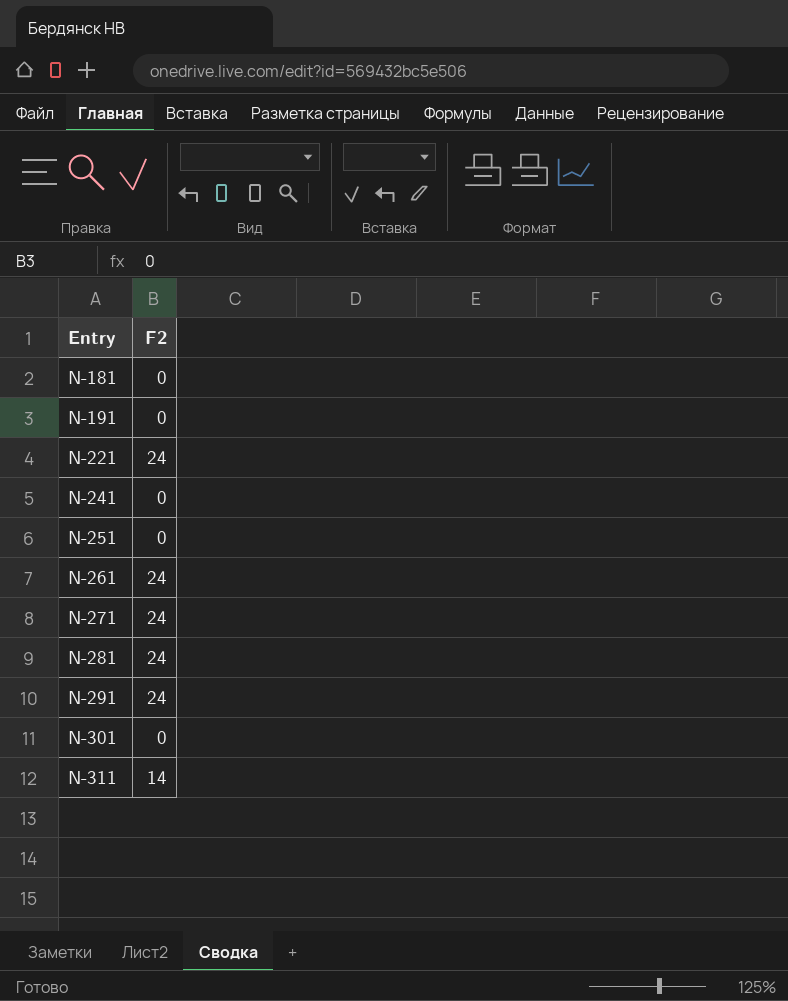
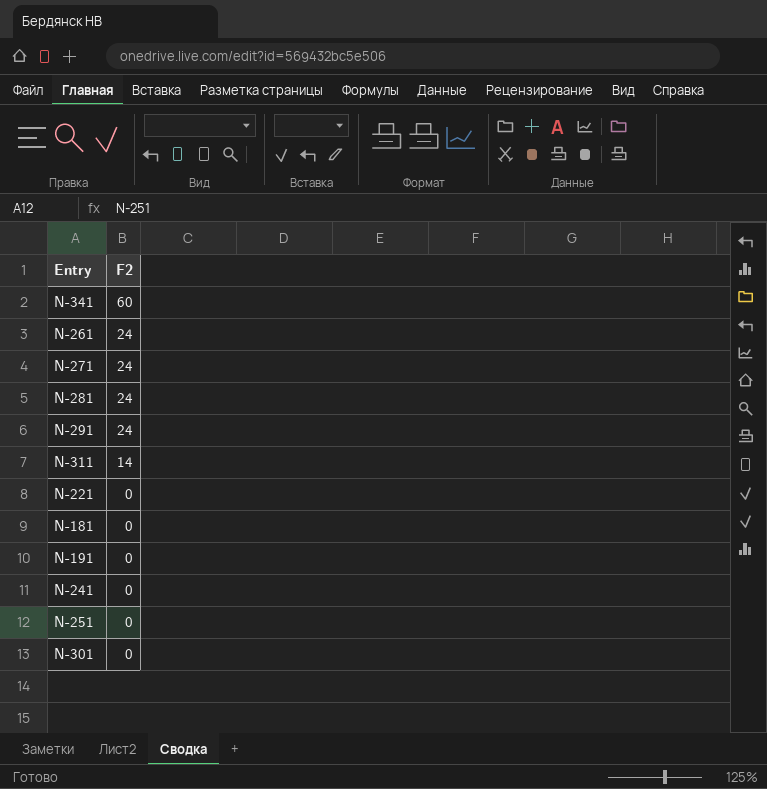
row order: Entry ascending -> F2 descending
row N-341: none -> 60
N-221 | F2: 24 -> 0

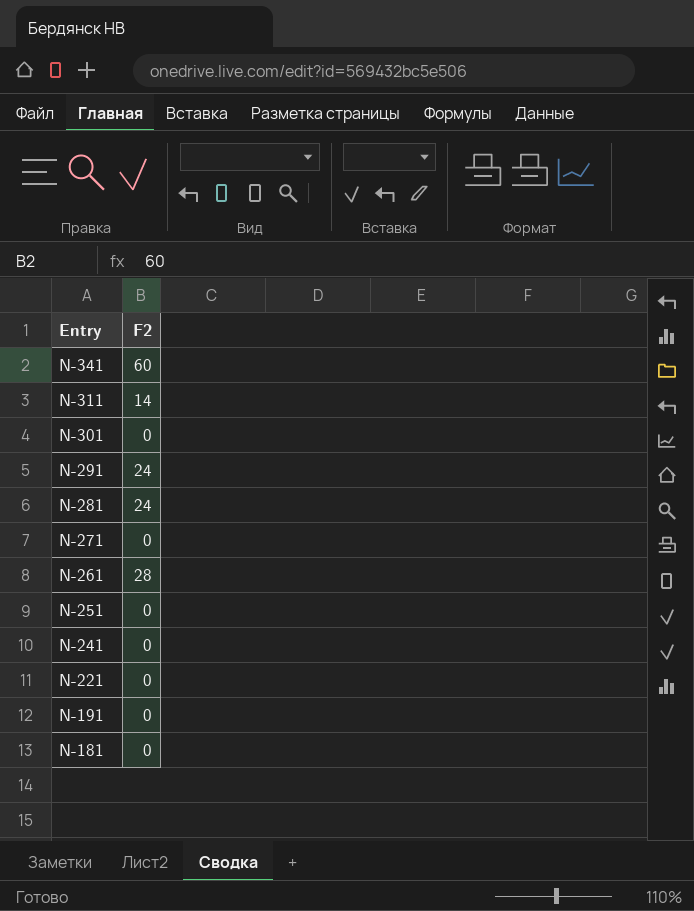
row order: F2 descending -> Entry descending
N-271 | F2: 24 -> 0
N-261 | F2: 24 -> 28

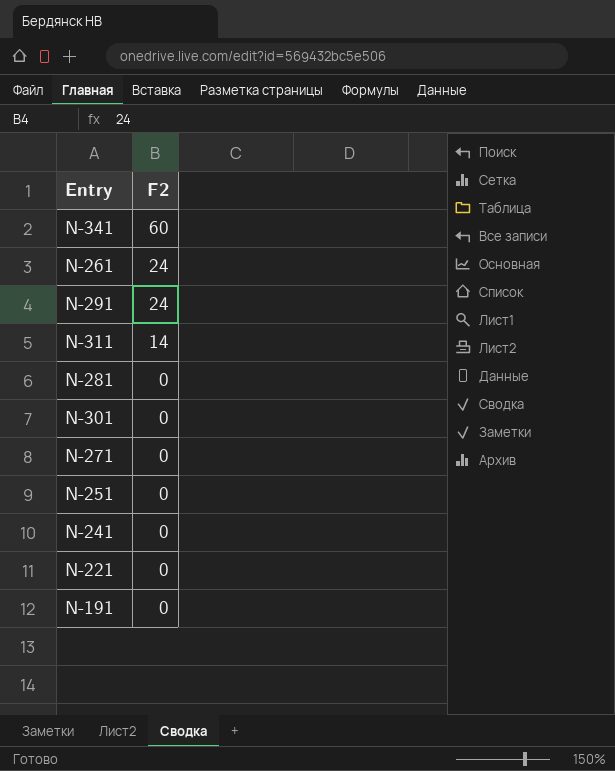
row order: Entry descending -> F2 descending
row N-181: 0 -> none
N-261 | F2: 28 -> 24
N-281 | F2: 24 -> 0

